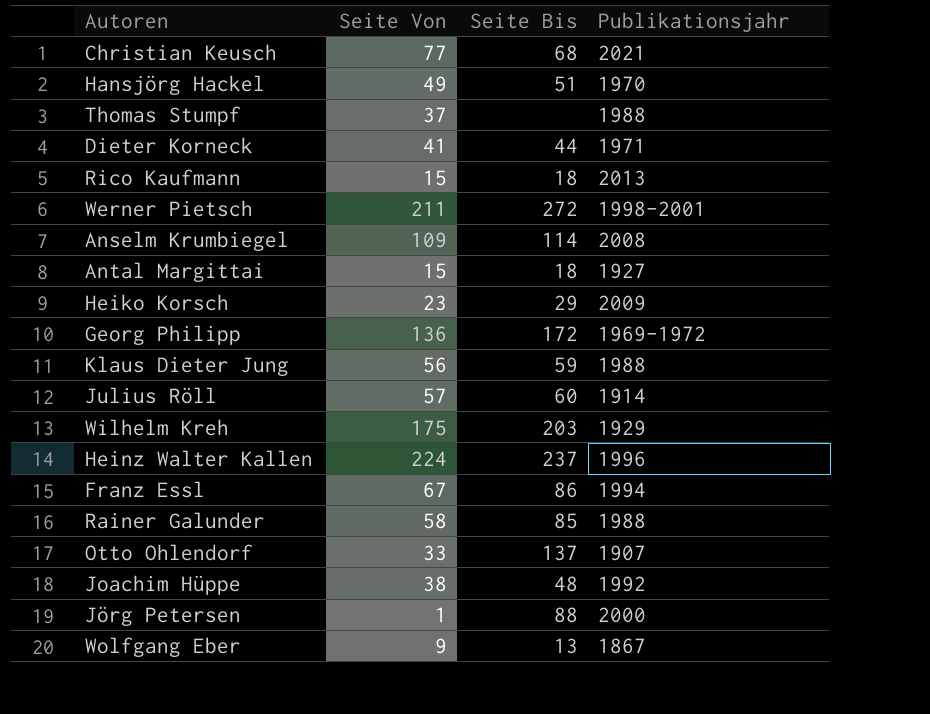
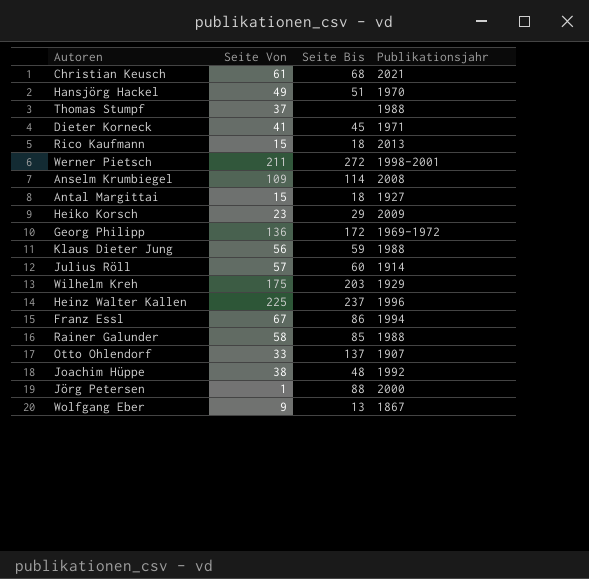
Christian Keusch | Seite Von: 77 -> 61
Dieter Korneck | Seite Bis: 44 -> 45
Heinz Walter Kallen | Seite Von: 224 -> 225

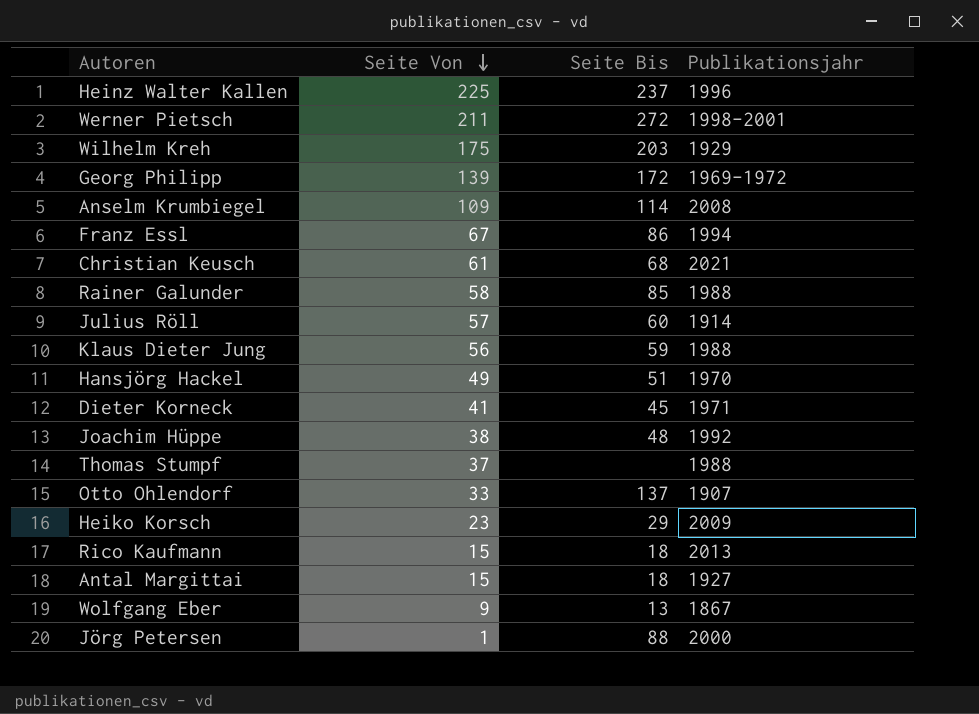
row order: none -> Seite Von descending
Georg Philipp | Seite Von: 136 -> 139

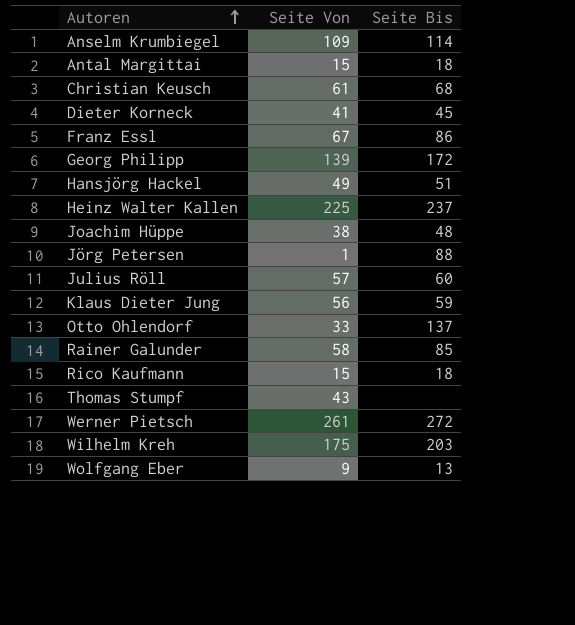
row order: Seite Von descending -> Autoren ascending
column Publikationsjahr | position: 4 -> none
row Heiko Korsch: 23 | 29 | 2009 -> none
Thomas Stumpf | Seite Von: 37 -> 43
Werner Pietsch | Seite Von: 211 -> 261

